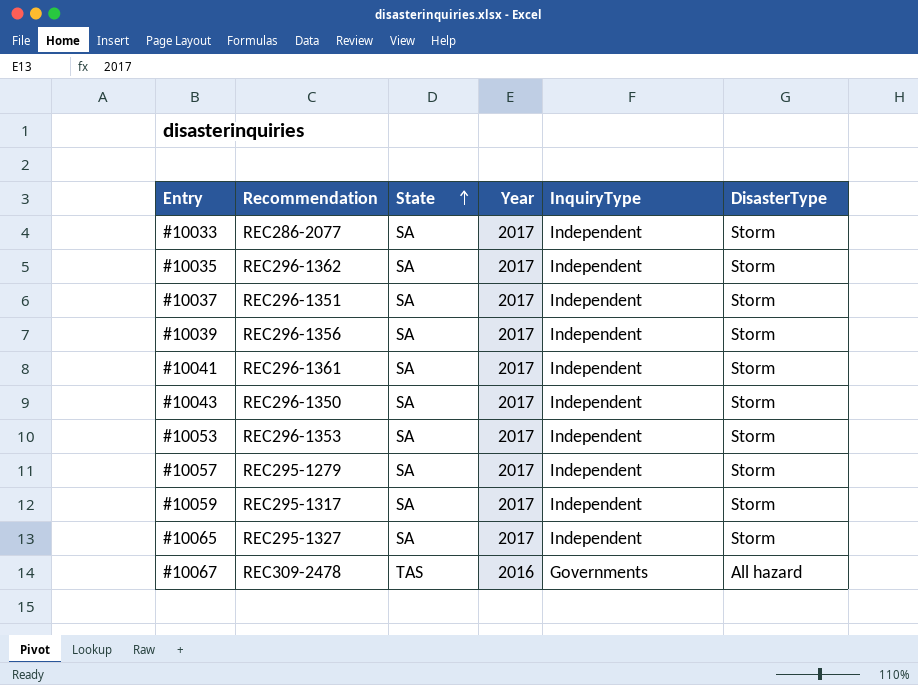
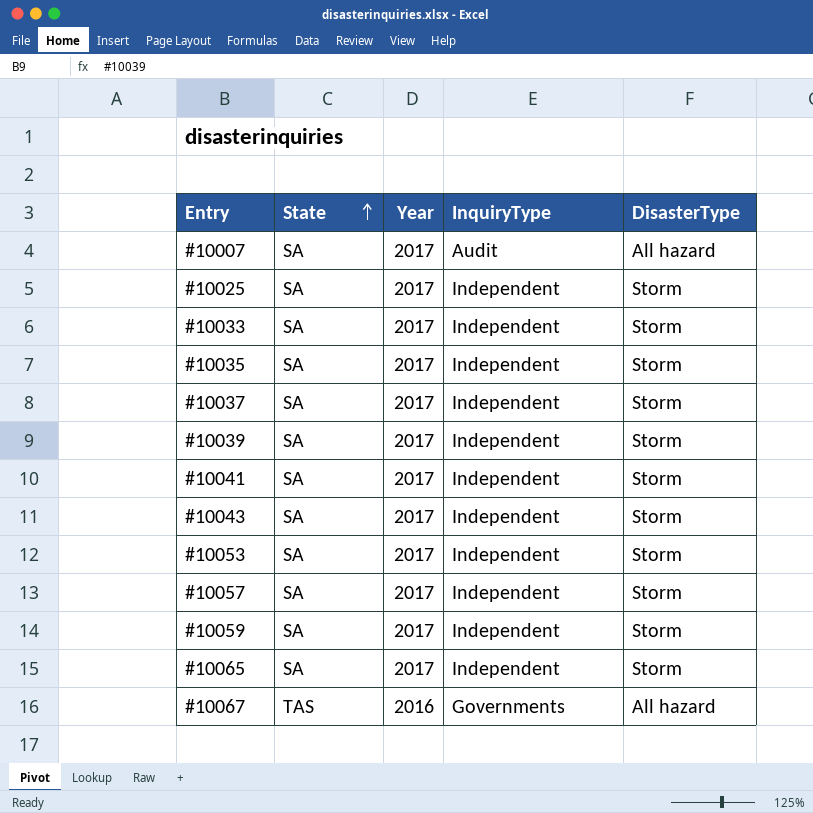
column Recommendation | position: 2 -> none
row #10007: none -> SA | 2017 | Audit | All hazard
row #10025: none -> SA | 2017 | Independent | Storm

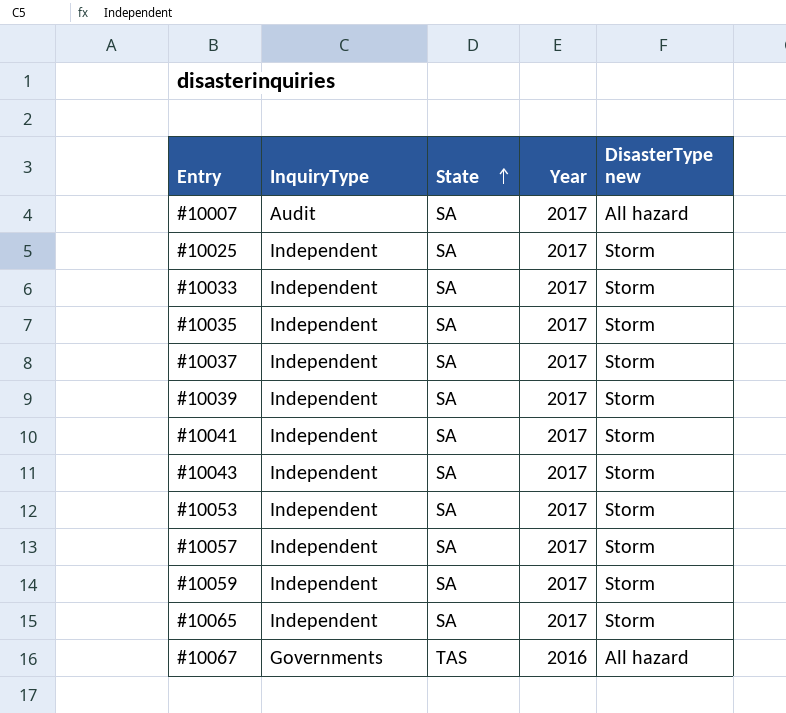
column InquiryType | position: 4 -> 2
column name: DisasterType -> DisasterType new

